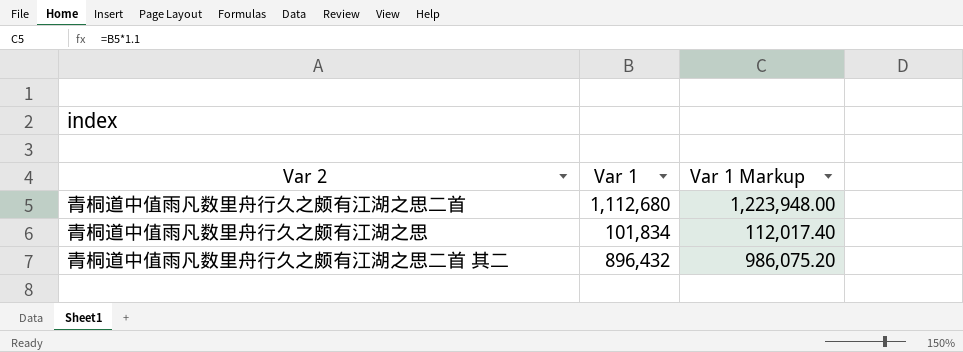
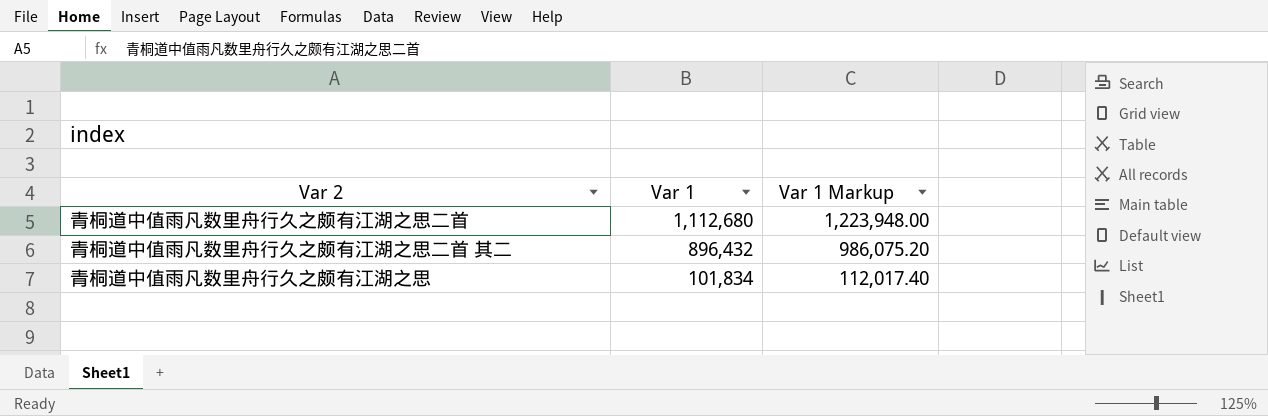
row order: none -> Var 1 descending

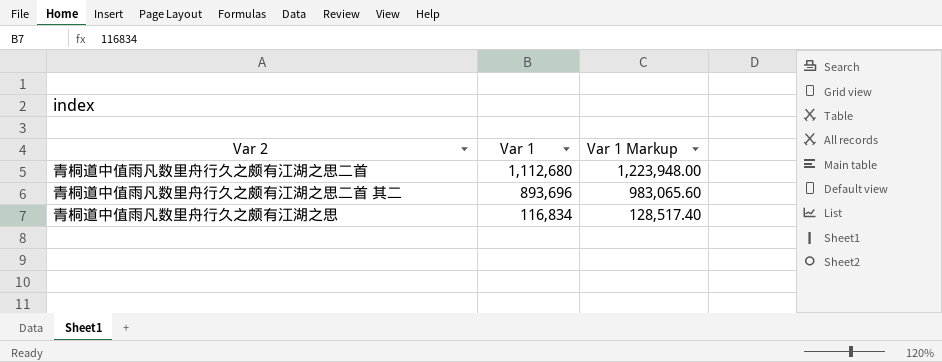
青桐道中值雨凡数里舟行久之颇有江湖之思二首 其二 | Var 1: 896,432 -> 893,696
青桐道中值雨凡数里舟行久之颇有江湖之思二首 其二 | Var 1 Markup: 986,075.20 -> 983,065.60
青桐道中值雨凡数里舟行久之颇有江湖之思 | Var 1: 101,834 -> 116,834
青桐道中值雨凡数里舟行久之颇有江湖之思 | Var 1 Markup: 112,017.40 -> 128,517.40

